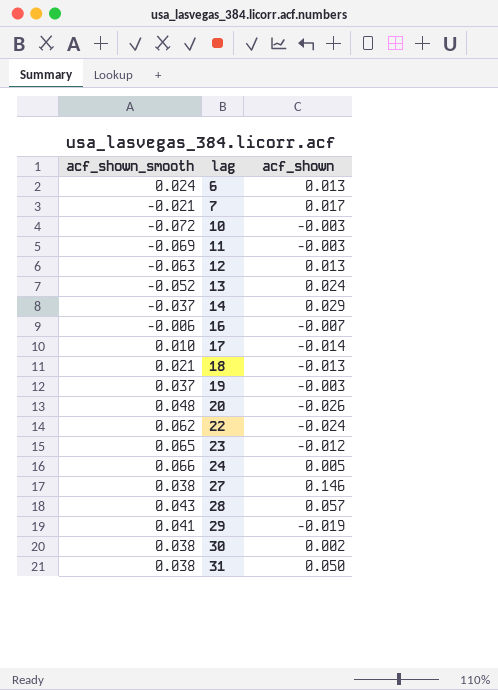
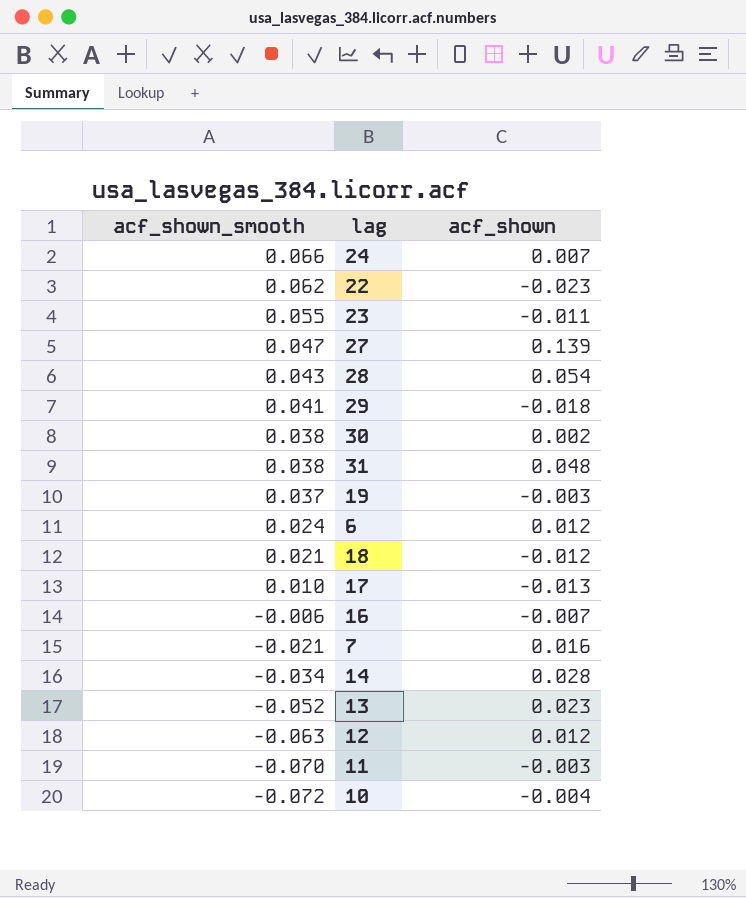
row order: lag ascending -> acf_shown_smooth descending
row 20: 0.048 | -0.026 -> none
24 | acf_shown: 0.005 -> 0.007
22 | acf_shown: -0.024 -> -0.023
23 | acf_shown_smooth: 0.065 -> 0.055
23 | acf_shown: -0.012 -> -0.011
27 | acf_shown_smooth: 0.038 -> 0.047
27 | acf_shown: 0.146 -> 0.139
28 | acf_shown: 0.057 -> 0.054
29 | acf_shown: -0.019 -> -0.018
31 | acf_shown: 0.050 -> 0.048
6 | acf_shown: 0.013 -> 0.012
18 | acf_shown: -0.013 -> -0.012
17 | acf_shown: -0.014 -> -0.013
7 | acf_shown: 0.017 -> 0.016
14 | acf_shown_smooth: -0.037 -> -0.034
14 | acf_shown: 0.029 -> 0.028
13 | acf_shown: 0.024 -> 0.023
12 | acf_shown: 0.013 -> 0.012
11 | acf_shown_smooth: -0.069 -> -0.070
10 | acf_shown: -0.003 -> -0.004

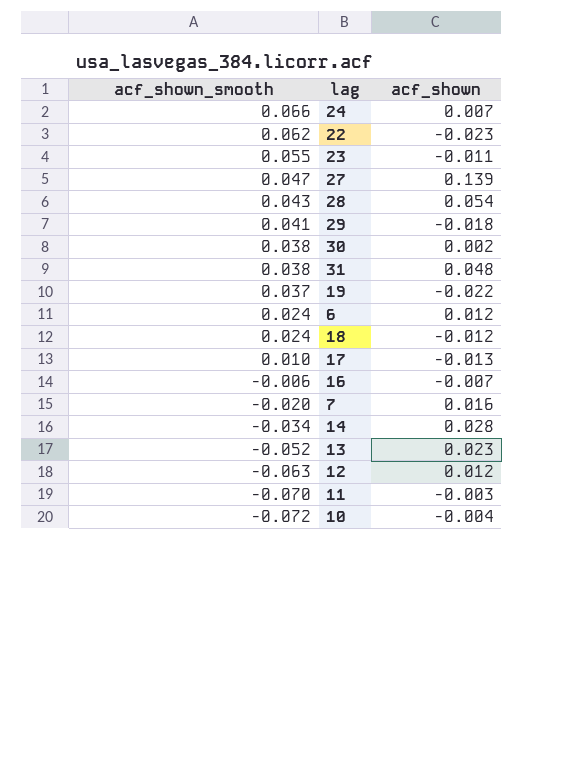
19 | acf_shown: -0.003 -> -0.022
18 | acf_shown_smooth: 0.021 -> 0.024
7 | acf_shown_smooth: -0.021 -> -0.020

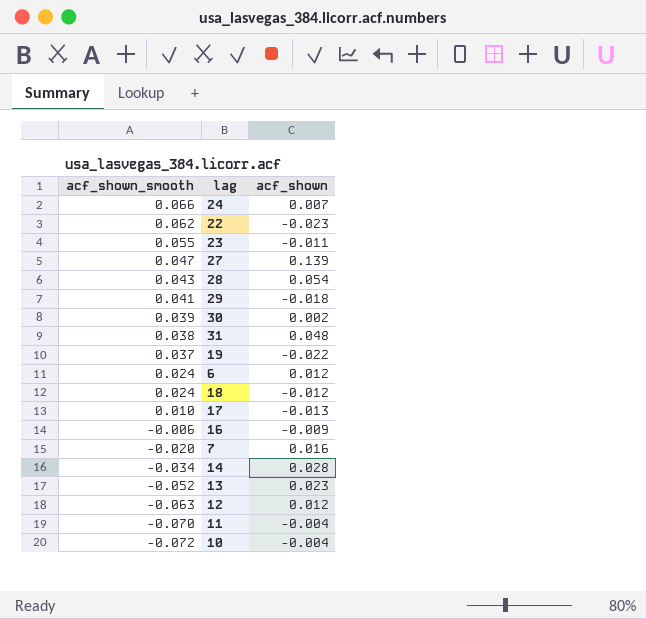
30 | acf_shown_smooth: 0.038 -> 0.039
16 | acf_shown: -0.007 -> -0.009
11 | acf_shown: -0.003 -> -0.004

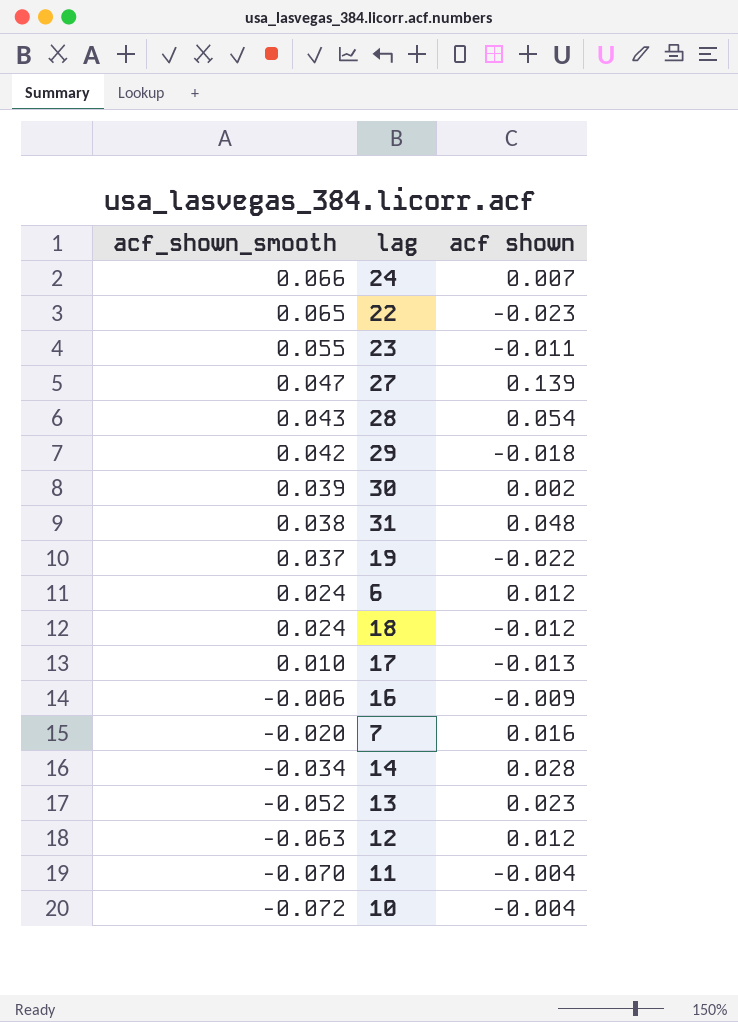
column name: acf_shown -> acf shown
22 | acf_shown_smooth: 0.062 -> 0.065
29 | acf_shown_smooth: 0.041 -> 0.042

